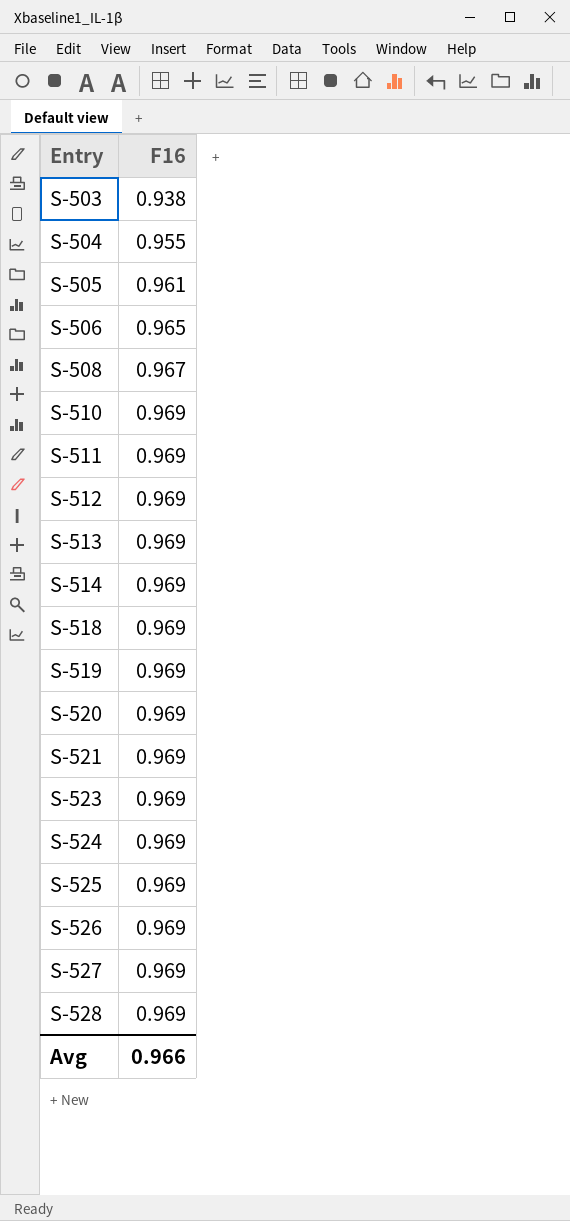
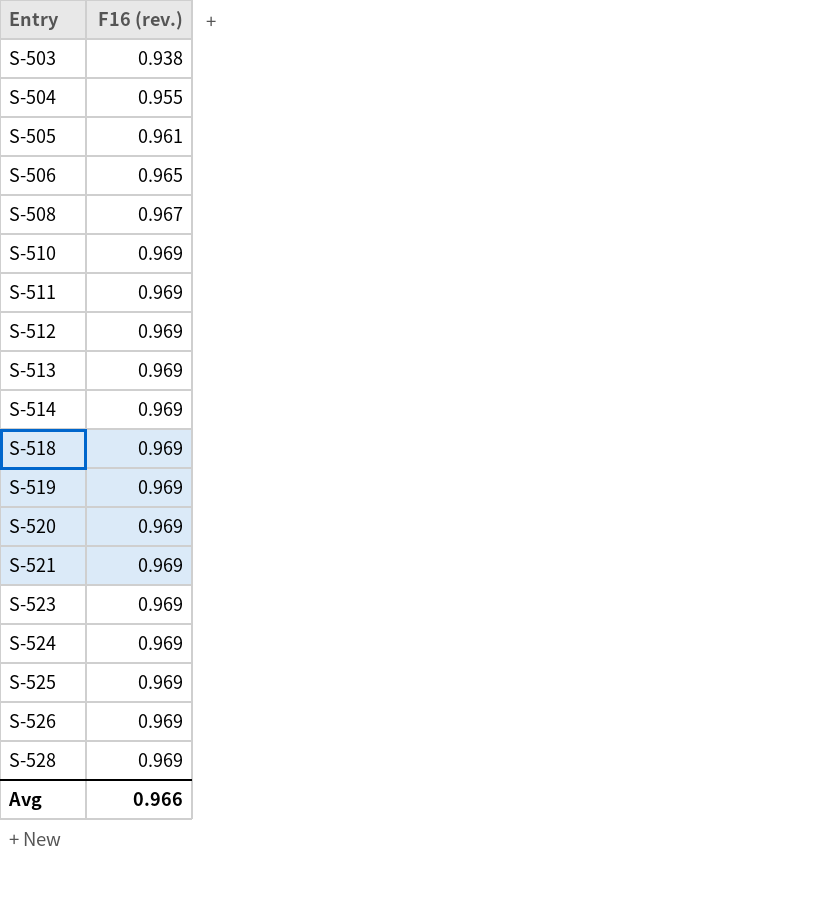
column name: F16 -> F16 (rev.)
row S-527: 0.969 -> none

